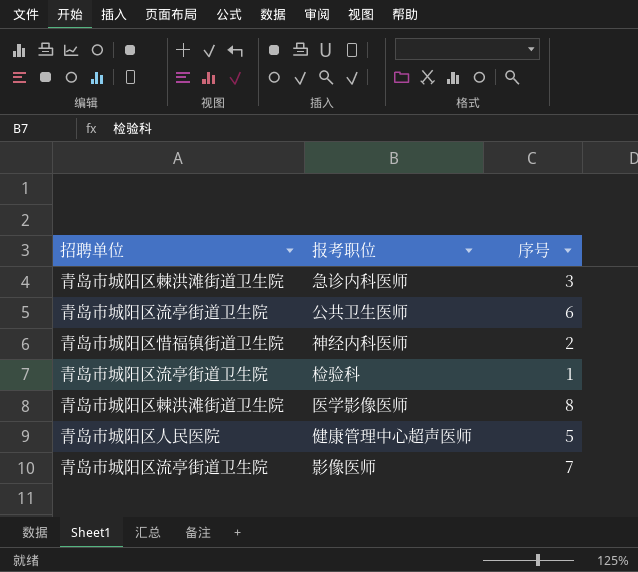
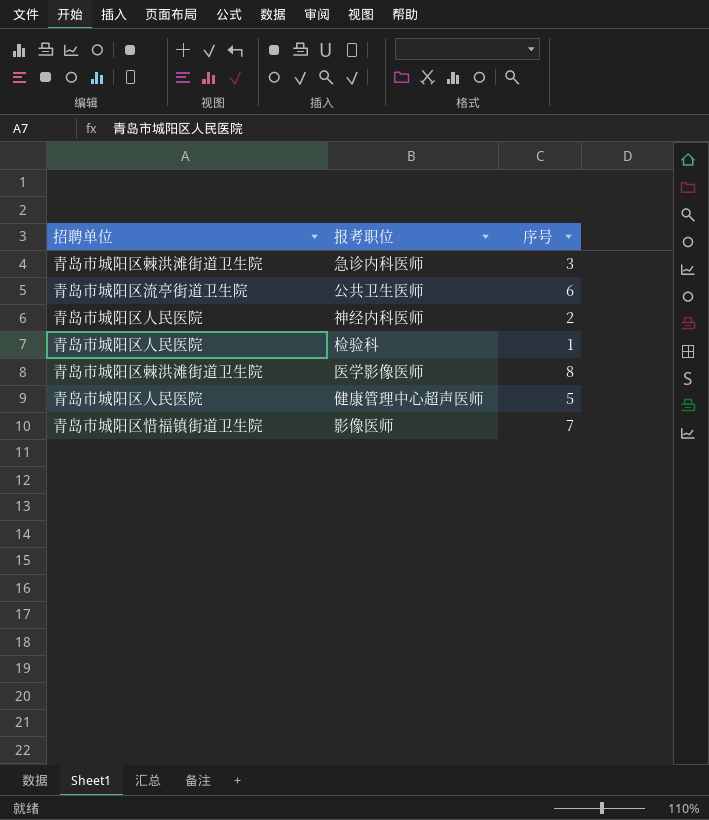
神经内科医师 | 招聘单位: 青岛市城阳区惜福镇街道卫生院 -> 青岛市城阳区人民医院
检验科 | 招聘单位: 青岛市城阳区流亭街道卫生院 -> 青岛市城阳区人民医院
影像医师 | 招聘单位: 青岛市城阳区流亭街道卫生院 -> 青岛市城阳区惜福镇街道卫生院

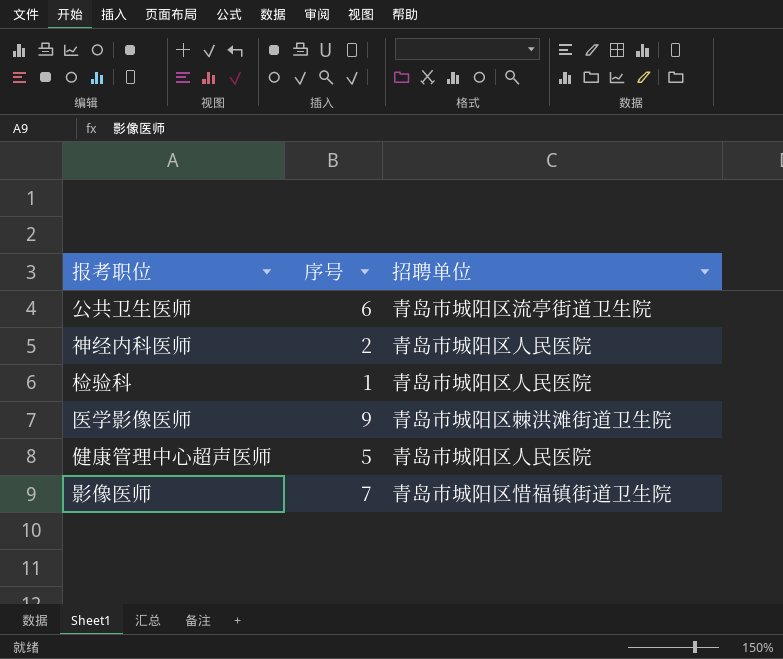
column 招聘单位 | position: 1 -> 3
row 急诊内科医师: 青岛市城阳区棘洪滩街道卫生院 | 3 -> none
医学影像医师 | 序号: 8 -> 9

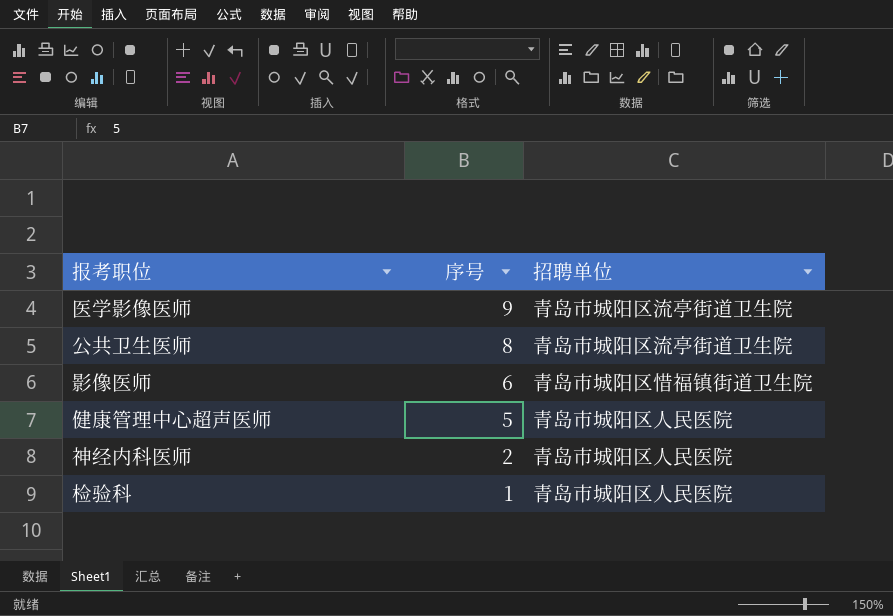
row order: none -> 序号 descending
医学影像医师 | 招聘单位: 青岛市城阳区棘洪滩街道卫生院 -> 青岛市城阳区流亭街道卫生院
公共卫生医师 | 序号: 6 -> 8
影像医师 | 序号: 7 -> 6

